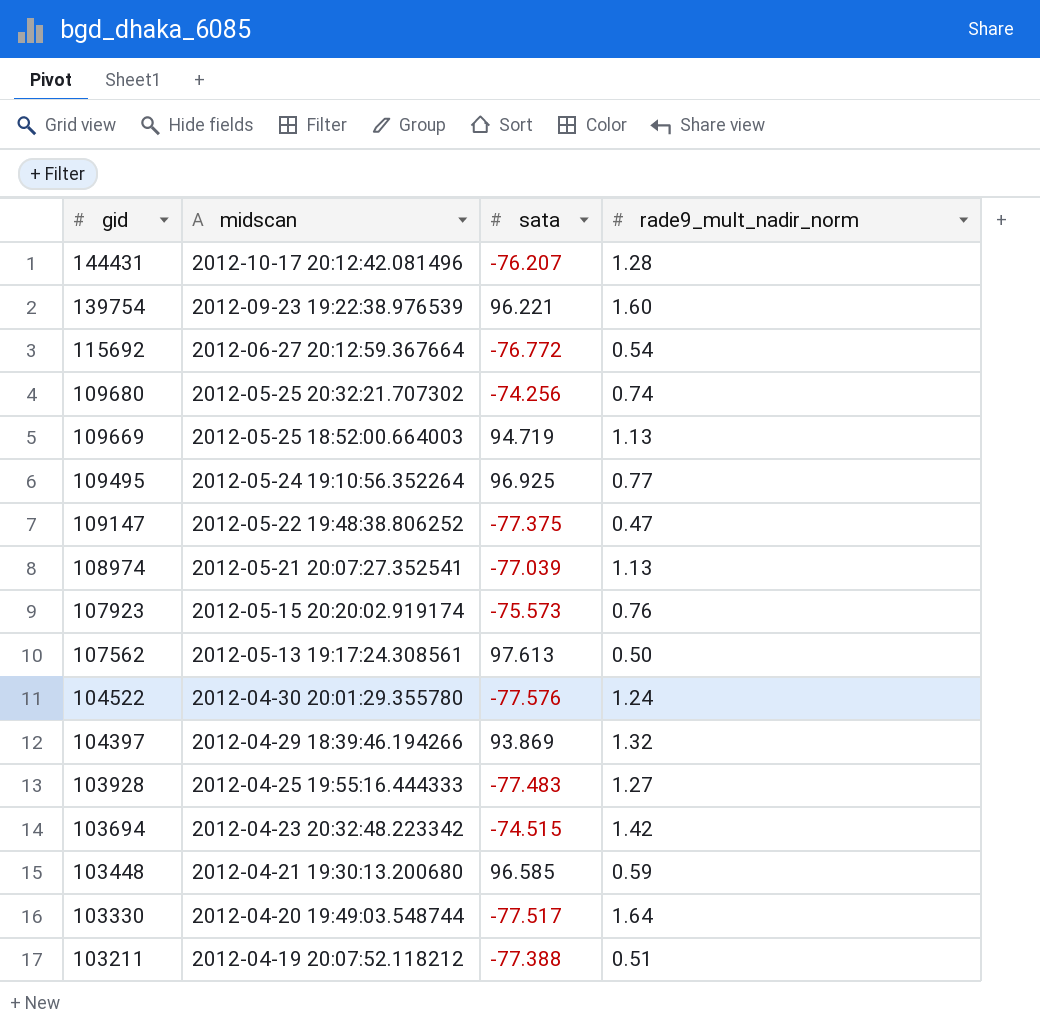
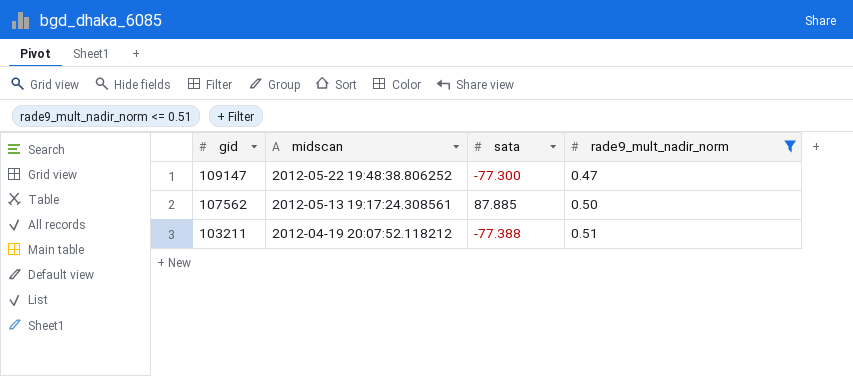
filter: none -> rade9_mult_nadir_norm <= 0.51
109147 | sata: -77.375 -> -77.300
107562 | sata: 97.613 -> 87.885

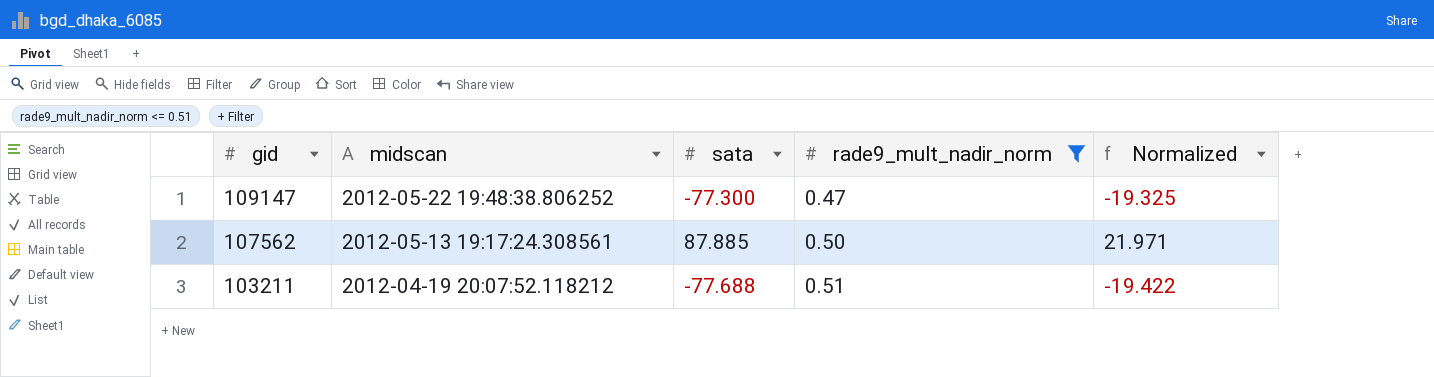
column Normalized | formula: none -> [sata] * 0.25
103211 | sata: -77.388 -> -77.688

